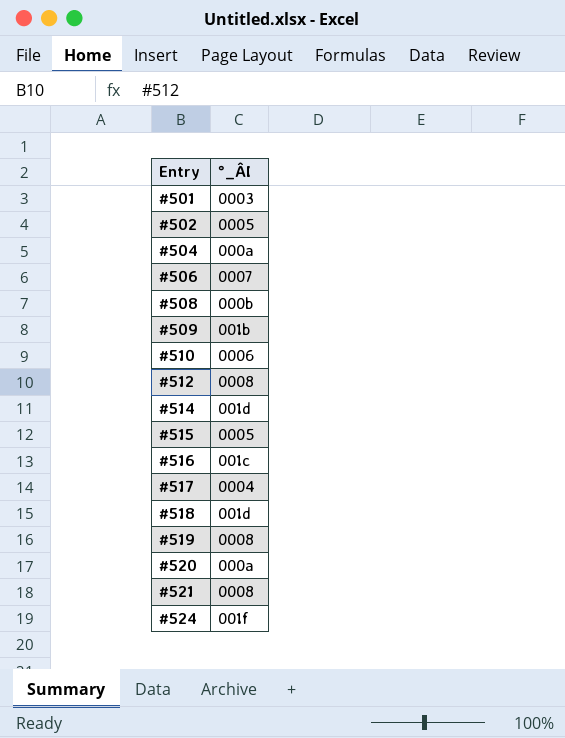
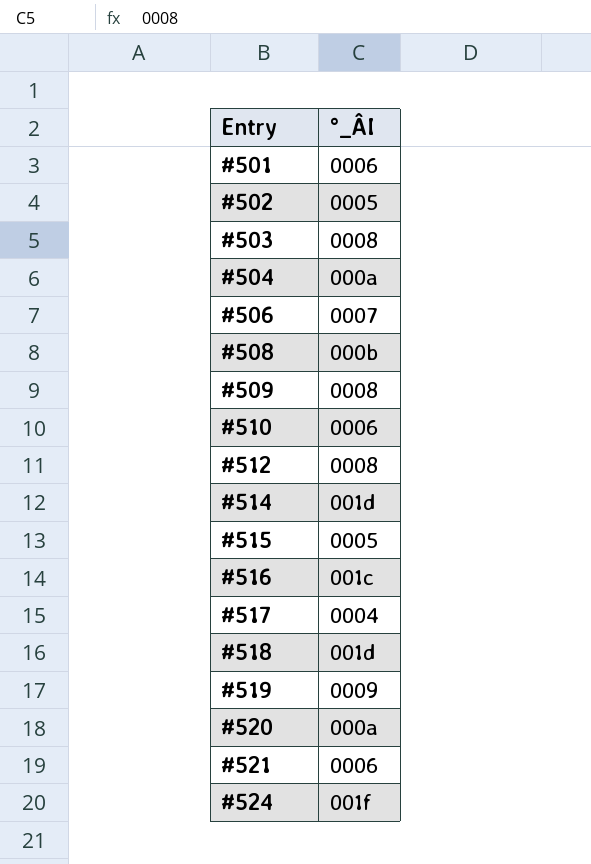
#501 | °_ÂI: 0003 -> 0006
row #503: none -> 0008
#509 | °_ÂI: 001b -> 0008
#519 | °_ÂI: 0008 -> 0009
#521 | °_ÂI: 0008 -> 0006

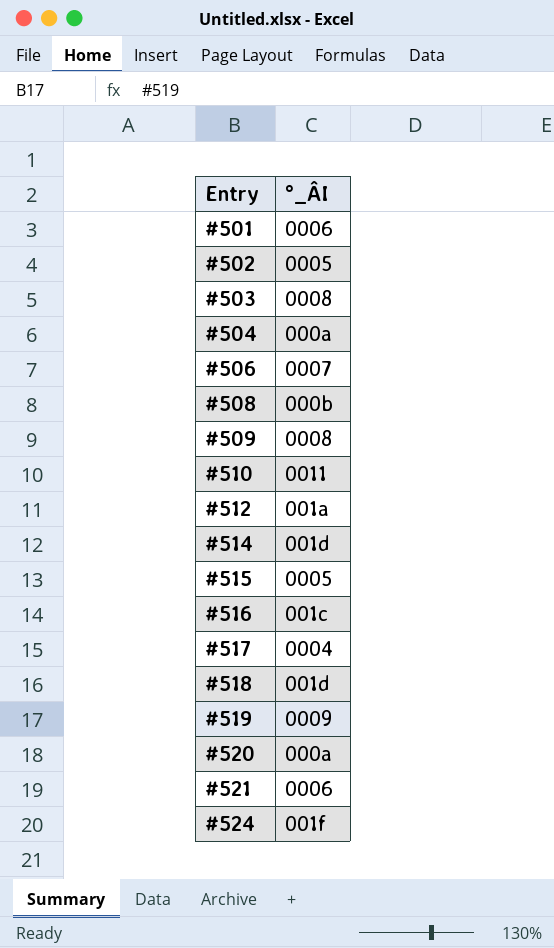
#510 | °_ÂI: 0006 -> 0011
#512 | °_ÂI: 0008 -> 001a

